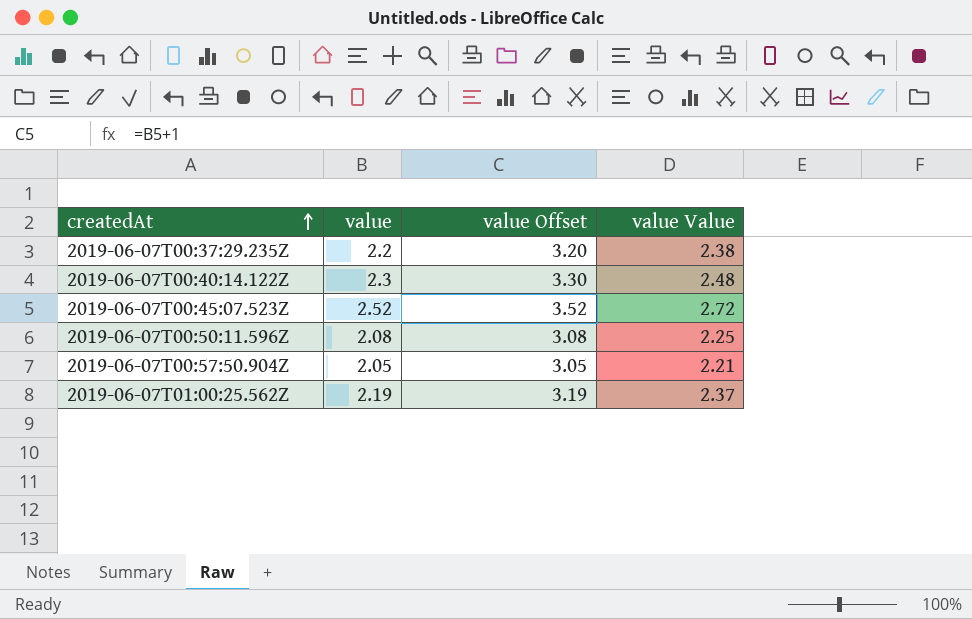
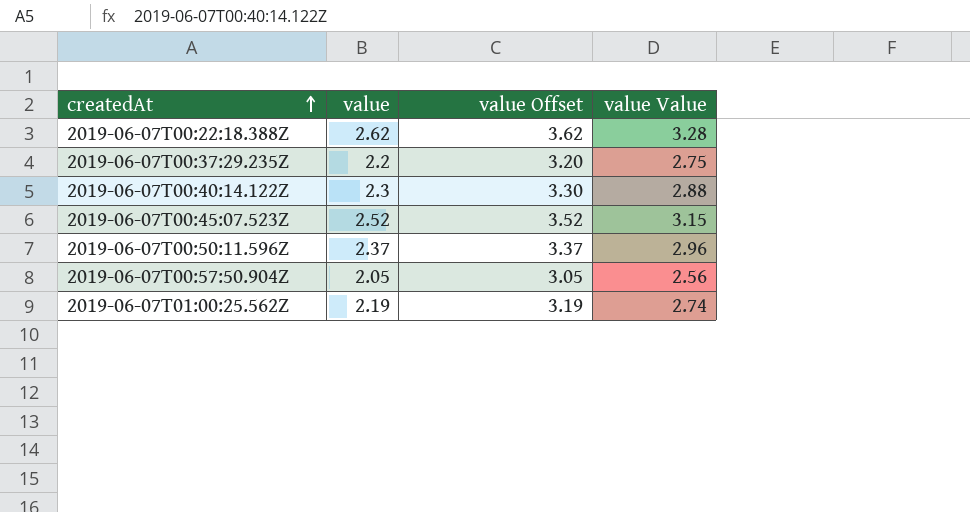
column value Value | formula: [value] * 1.08 -> [value] * 1.25
row 2019-06-07T00:22:18.388Z: none -> 2.62 | 3.62 | 3.28
2019-06-07T00:50:11.596Z | value: 2.08 -> 2.37
2019-06-07T00:50:11.596Z | value Offset: 3.08 -> 3.37

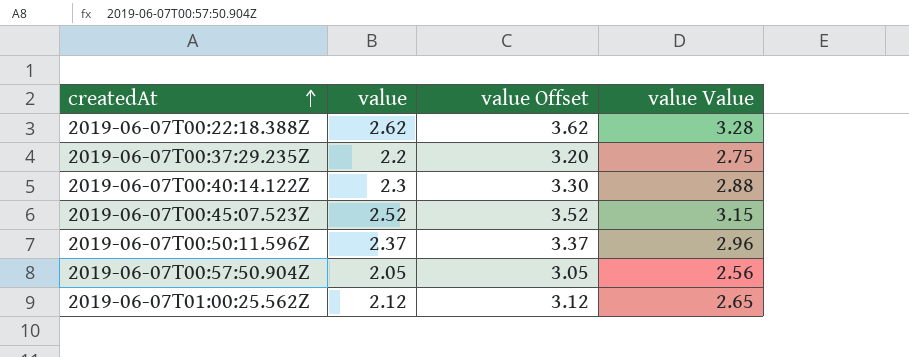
2019-06-07T01:00:25.562Z | value: 2.19 -> 2.12
2019-06-07T01:00:25.562Z | value Offset: 3.19 -> 3.12
2019-06-07T01:00:25.562Z | value Value: 2.74 -> 2.65

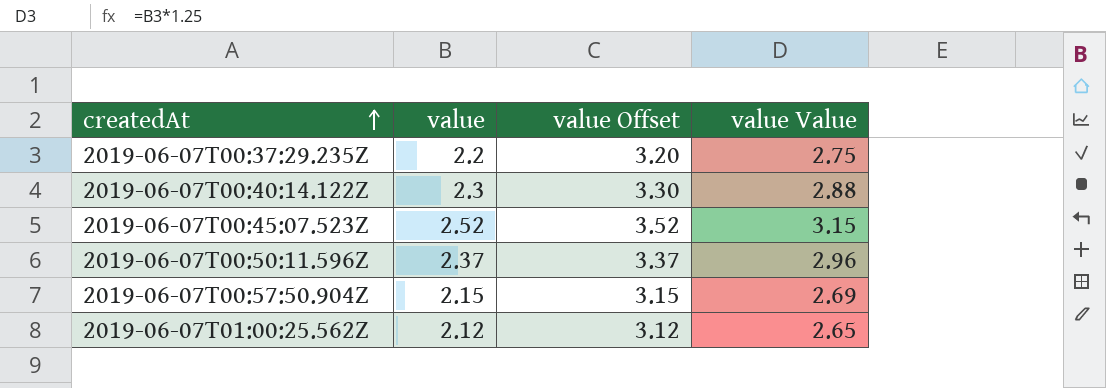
row 2019-06-07T00:22:18.388Z: 2.62 | 3.62 | 3.28 -> none
2019-06-07T00:57:50.904Z | value: 2.05 -> 2.15
2019-06-07T00:57:50.904Z | value Offset: 3.05 -> 3.15
2019-06-07T00:57:50.904Z | value Value: 2.56 -> 2.69

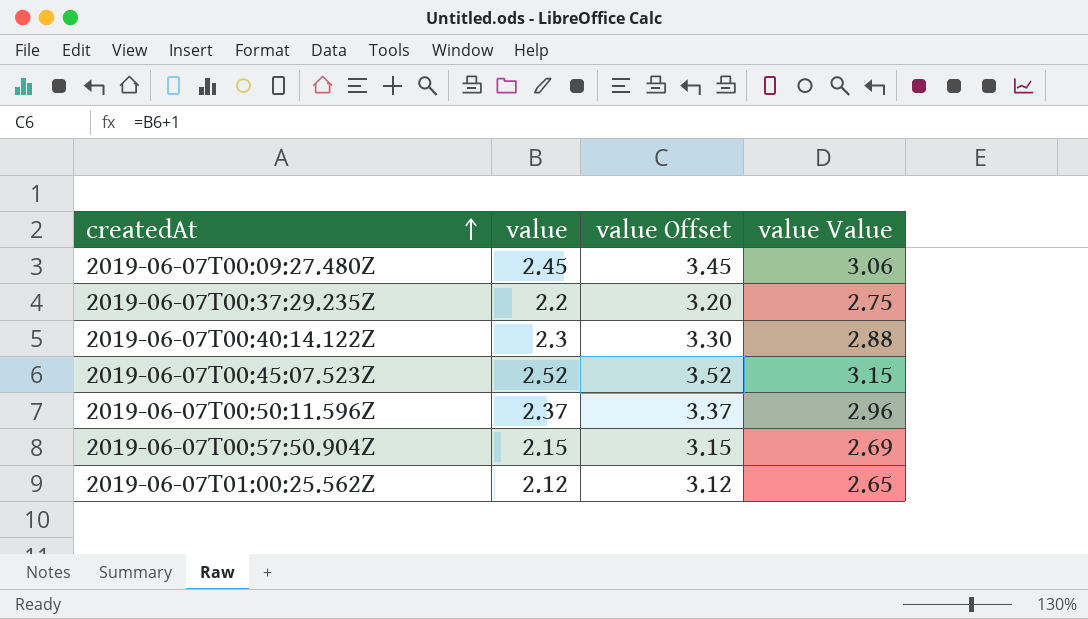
row 2019-06-07T00:09:27.480Z: none -> 2.45 | 3.45 | 3.06

